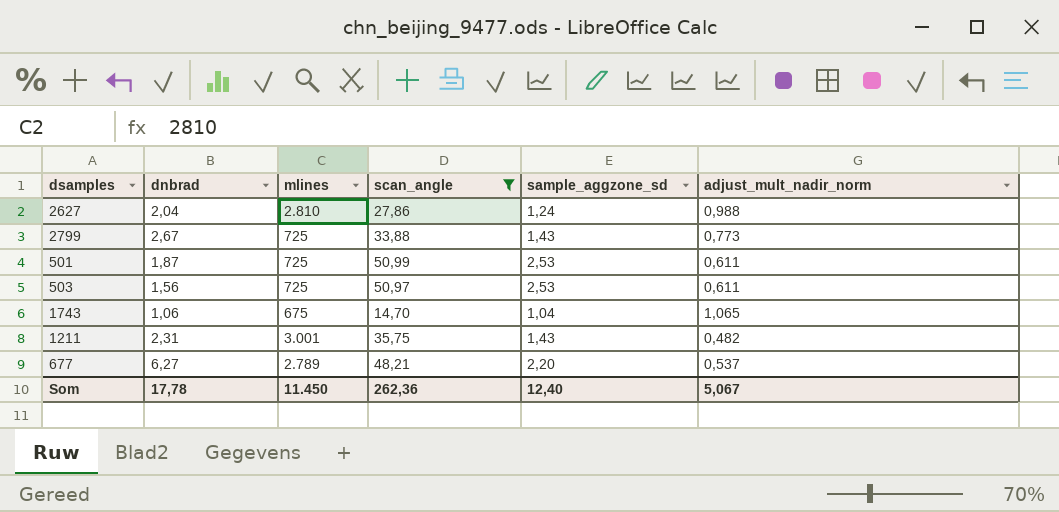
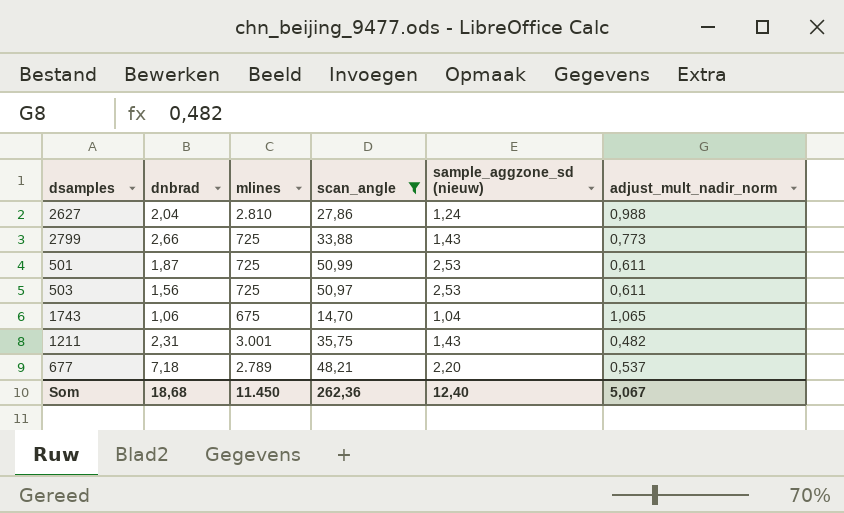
column name: sample_aggzone_sd -> sample_aggzone_sd (nieuw)
2799 | dnbrad: 2,67 -> 2,66
677 | dnbrad: 6,27 -> 7,18
Som | dnbrad: 17,78 -> 18,68

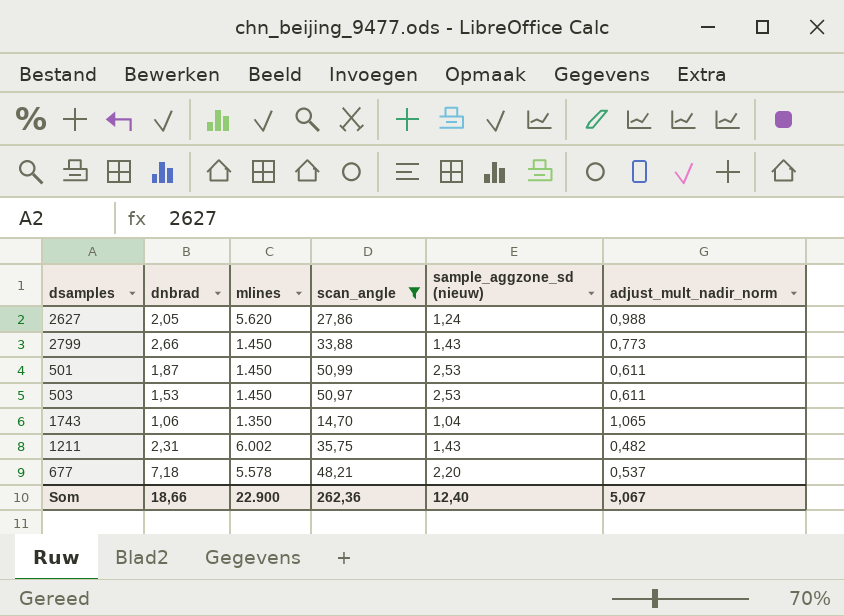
2627 | dnbrad: 2,04 -> 2,05
2627 | mlines: 2.810 -> 5.620
2799 | mlines: 725 -> 1.450
501 | mlines: 725 -> 1.450
503 | dnbrad: 1,56 -> 1,53
503 | mlines: 725 -> 1.450
1743 | mlines: 675 -> 1.350
1211 | mlines: 3.001 -> 6.002
677 | mlines: 2.789 -> 5.578
Som | dnbrad: 18,68 -> 18,66
Som | mlines: 11.450 -> 22.900

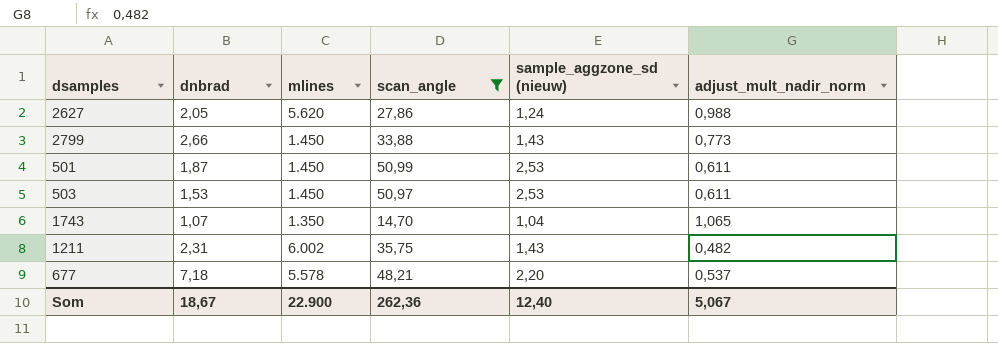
1743 | dnbrad: 1,06 -> 1,07
Som | dnbrad: 18,66 -> 18,67

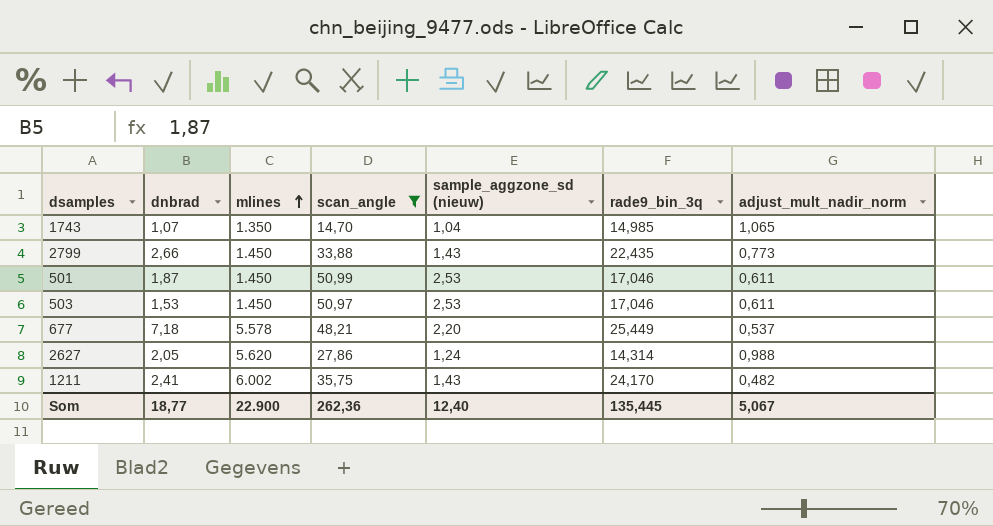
row order: none -> mlines ascending
column rade9_bin_3q | position: none -> 6
1211 | dnbrad: 2,31 -> 2,41
Som | dnbrad: 18,67 -> 18,77

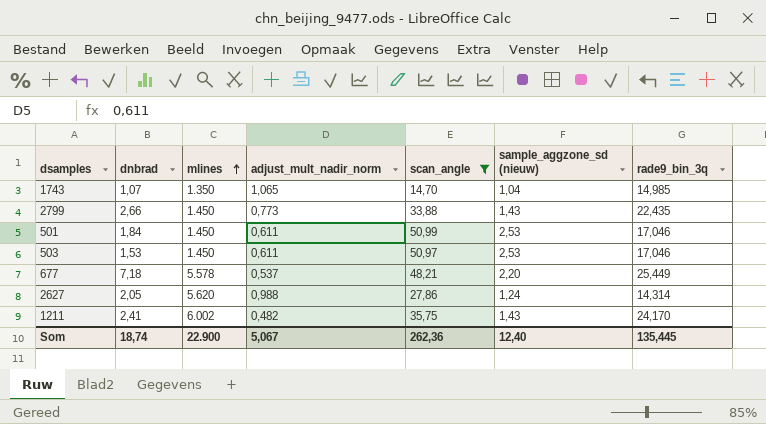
column adjust_mult_nadir_norm | position: 7 -> 4
501 | dnbrad: 1,87 -> 1,84
Som | dnbrad: 18,77 -> 18,74

